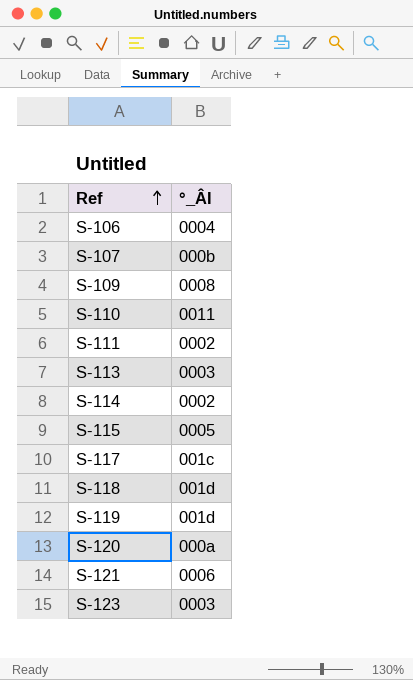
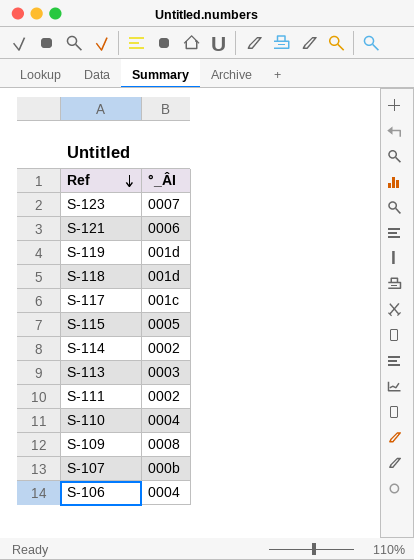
row order: Ref ascending -> Ref descending
row S-120: 000a -> none
S-123 | °_ÂI: 0003 -> 0007
S-110 | °_ÂI: 0011 -> 0004

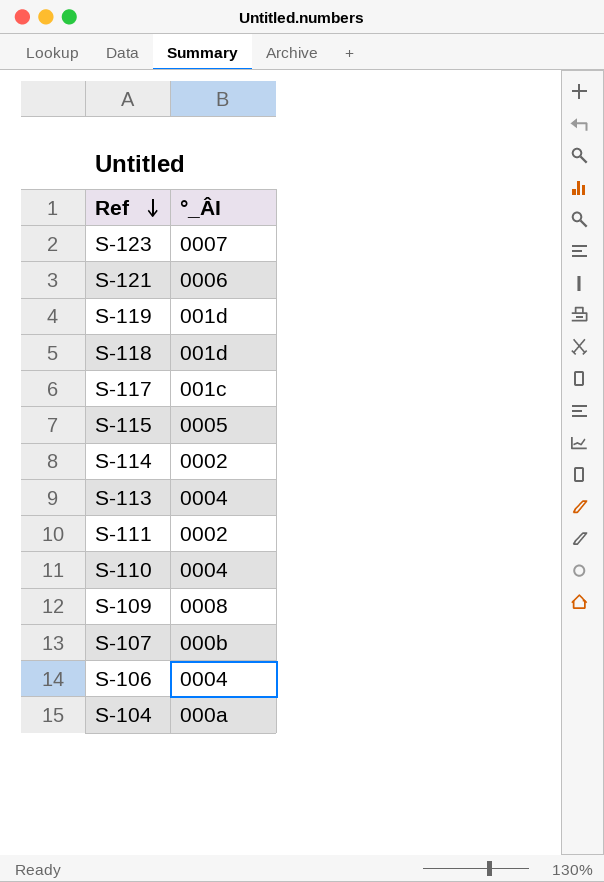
S-113 | °_ÂI: 0003 -> 0004
row S-104: none -> 000a

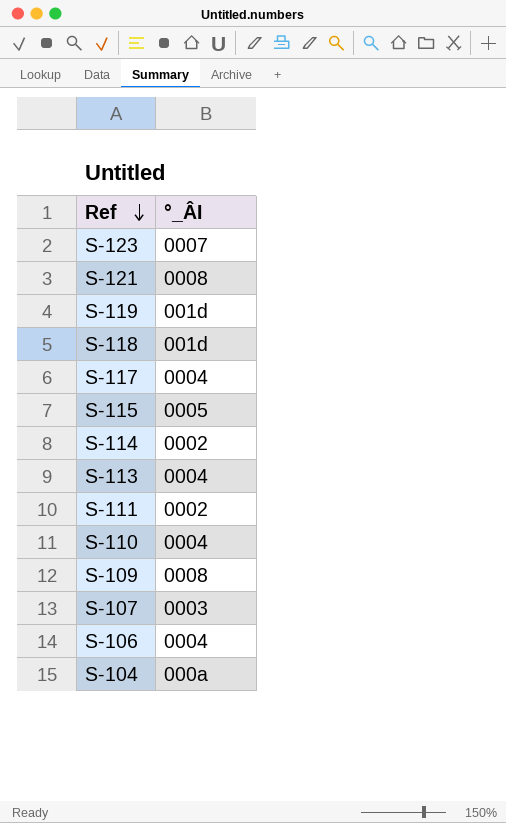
S-121 | °_ÂI: 0006 -> 0008
S-117 | °_ÂI: 001c -> 0004
S-107 | °_ÂI: 000b -> 0003

